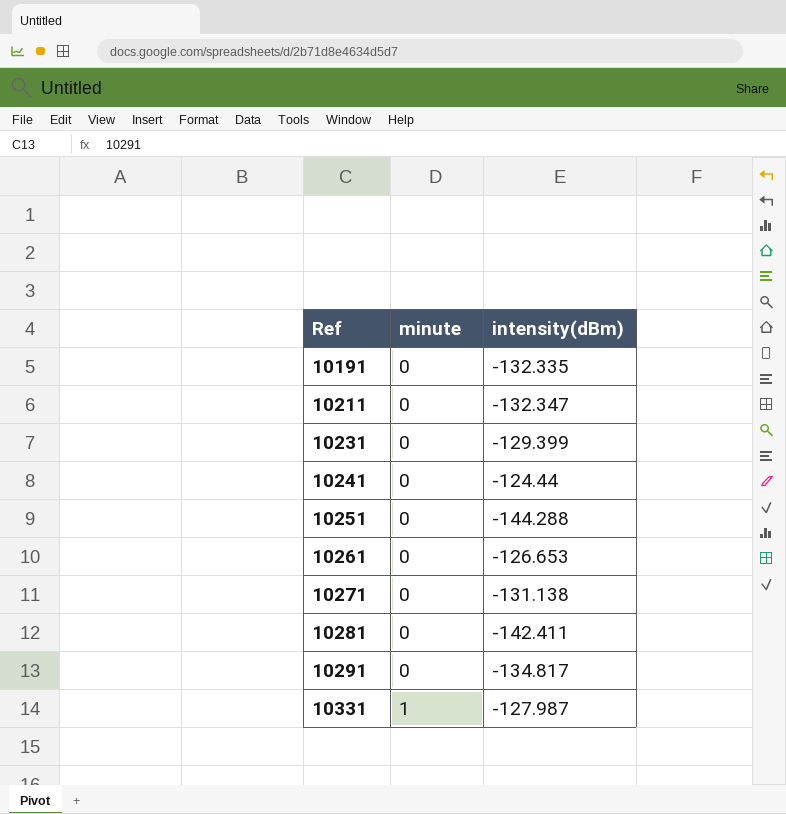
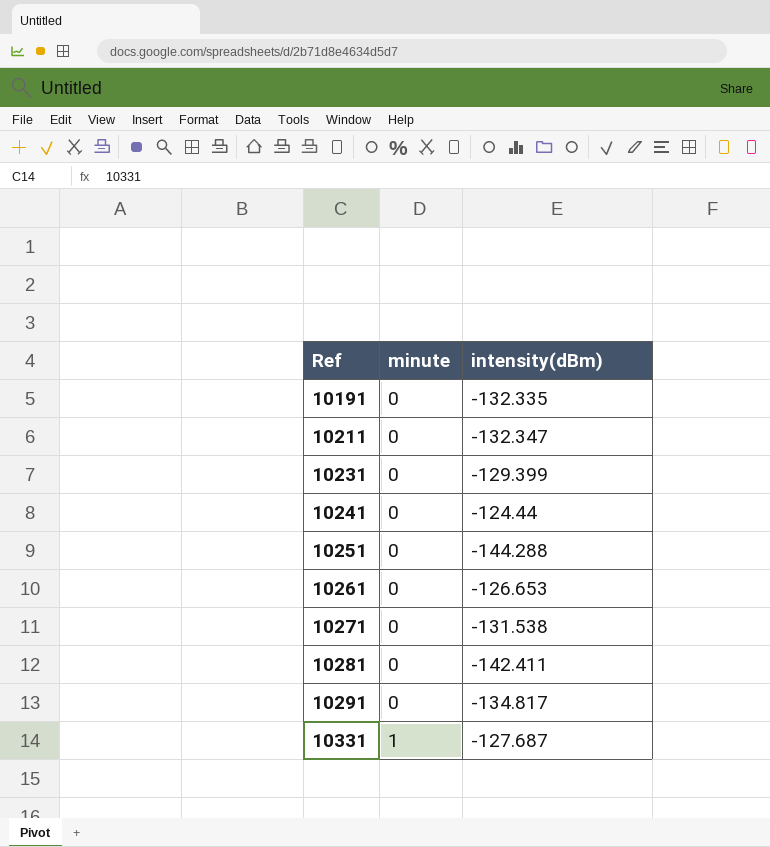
10271 | intensity(dBm): -131.138 -> -131.538
10331 | intensity(dBm): -127.987 -> -127.687

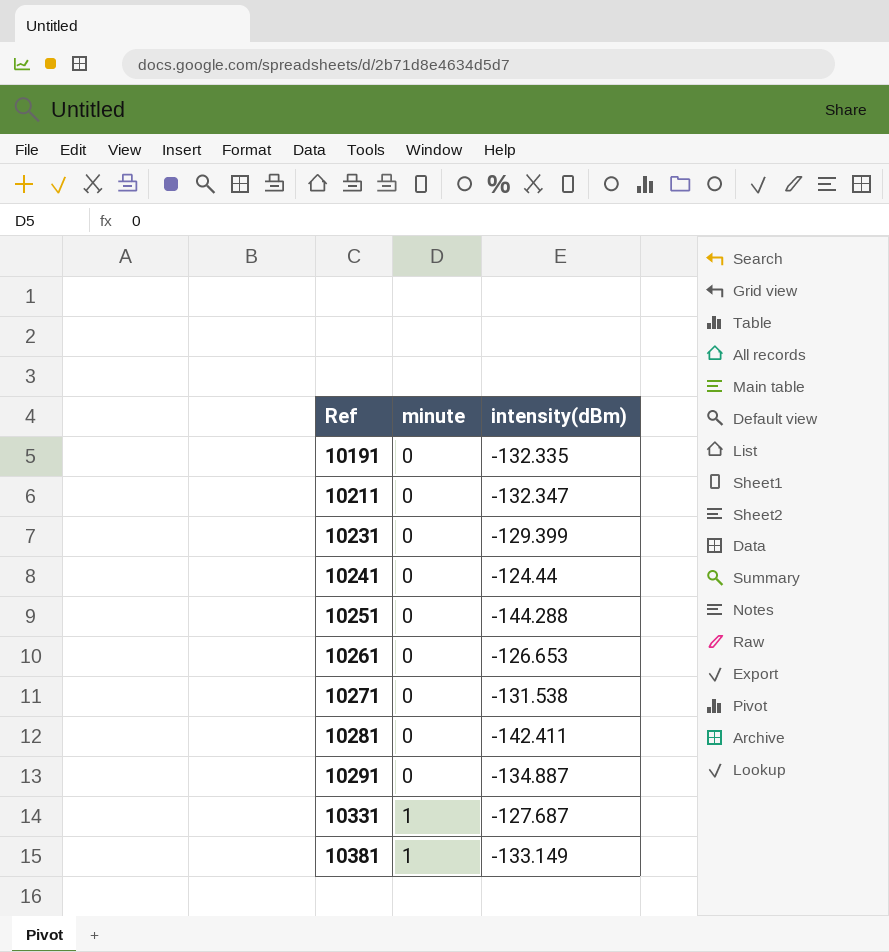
10291 | intensity(dBm): -134.817 -> -134.887
row 10381: none -> 1 | -133.149

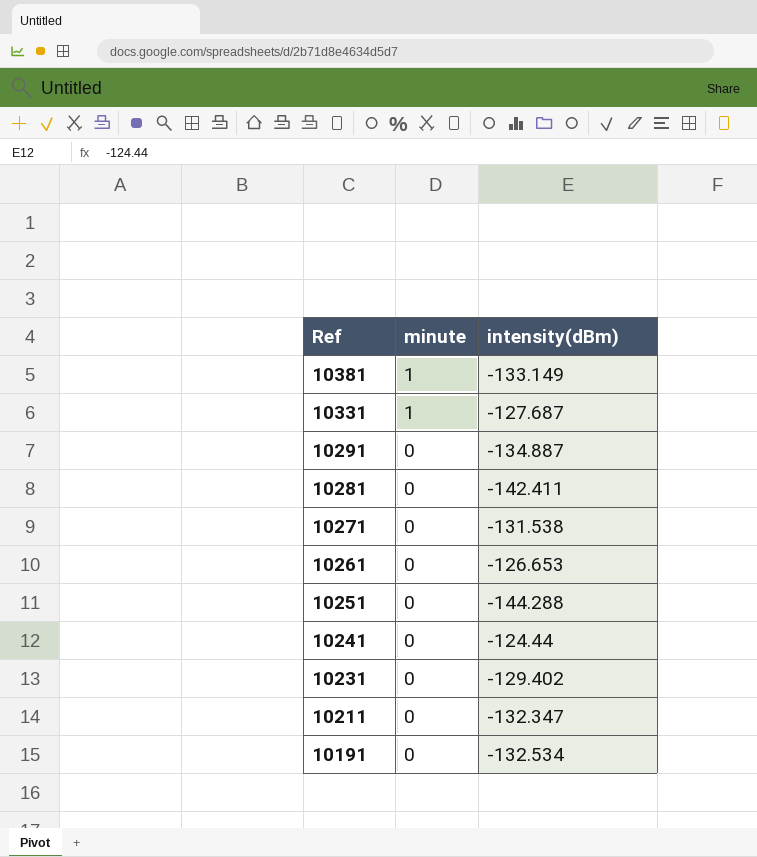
row order: Ref ascending -> Ref descending
10231 | intensity(dBm): -129.399 -> -129.402
10191 | intensity(dBm): -132.335 -> -132.534

